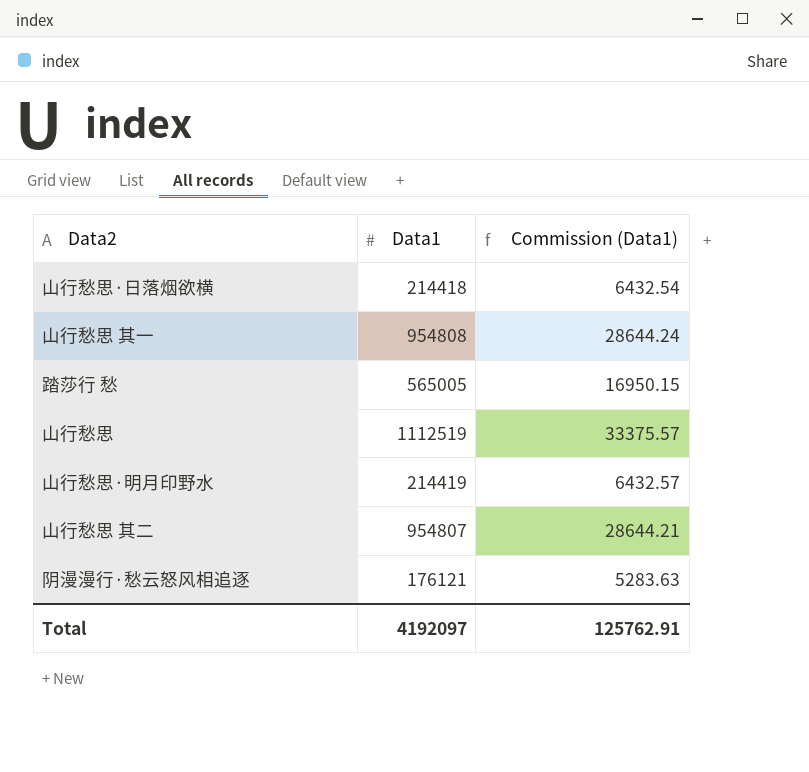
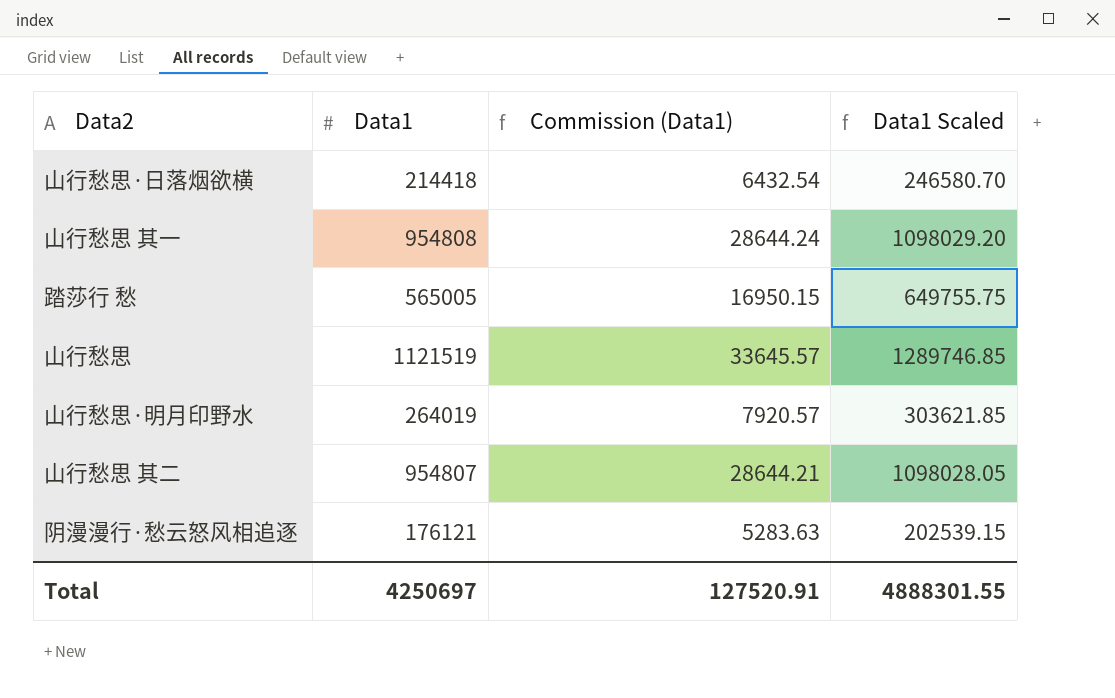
column Data1 Scaled | formula: none -> [Data1] * 1.15
山行愁思 | Data1: 1112519 -> 1121519
山行愁思 | Commission (Data1): 33375.57 -> 33645.57
山行愁思·明月印野水 | Data1: 214419 -> 264019
山行愁思·明月印野水 | Commission (Data1): 6432.57 -> 7920.57
Total | Data1: 4192097 -> 4250697
Total | Commission (Data1): 125762.91 -> 127520.91

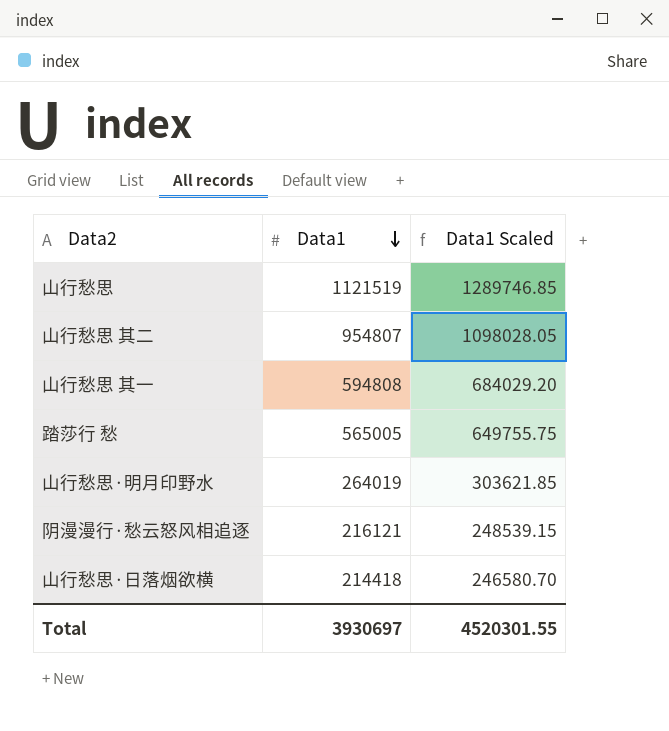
row order: none -> Data1 descending
column Commission (Data1) | formula: [Data1] * 0.03 -> none
山行愁思 其一 | Data1: 954808 -> 594808
山行愁思 其一 | Data1 Scaled: 1098029.20 -> 684029.20
阴漫漫行·愁云怒风相追逐 | Data1: 176121 -> 216121
阴漫漫行·愁云怒风相追逐 | Data1 Scaled: 202539.15 -> 248539.15
Total | Data1: 4250697 -> 3930697
Total | Data1 Scaled: 4888301.55 -> 4520301.55

